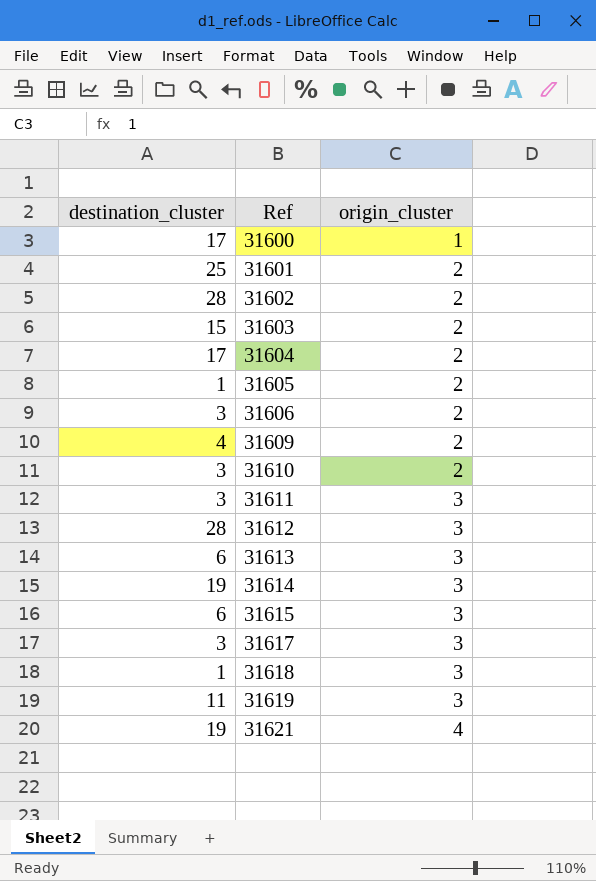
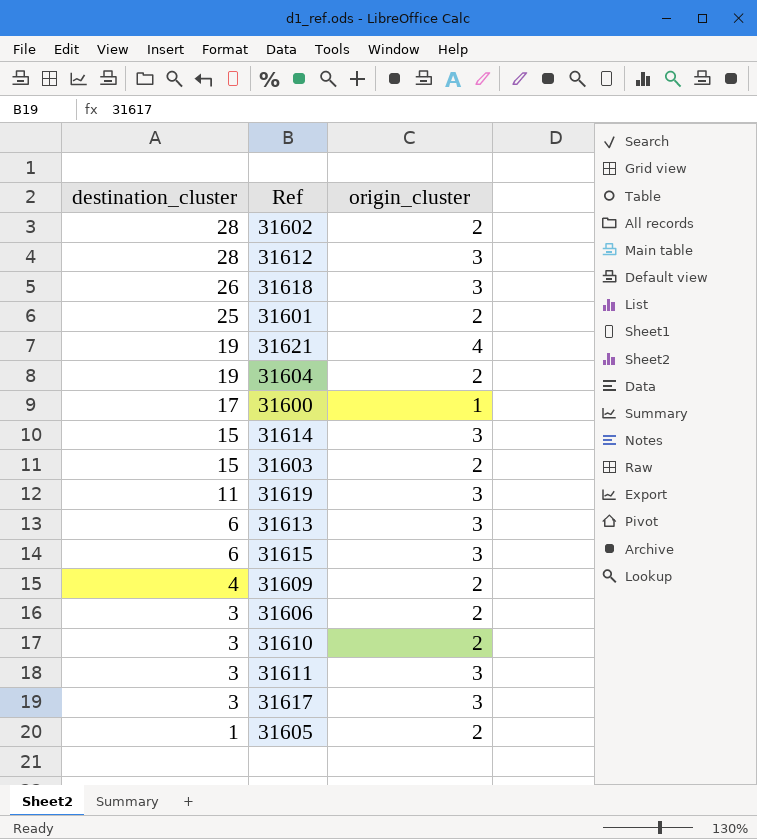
row order: Ref ascending -> destination_cluster descending
31618 | destination_cluster: 1 -> 26
31604 | destination_cluster: 17 -> 19
31614 | destination_cluster: 19 -> 15

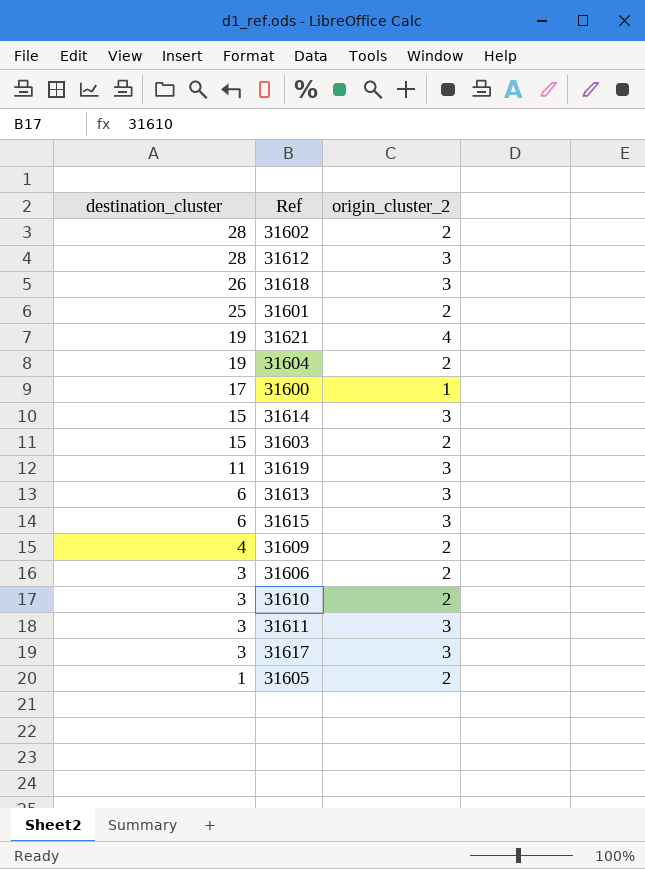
column name: origin_cluster -> origin_cluster_2

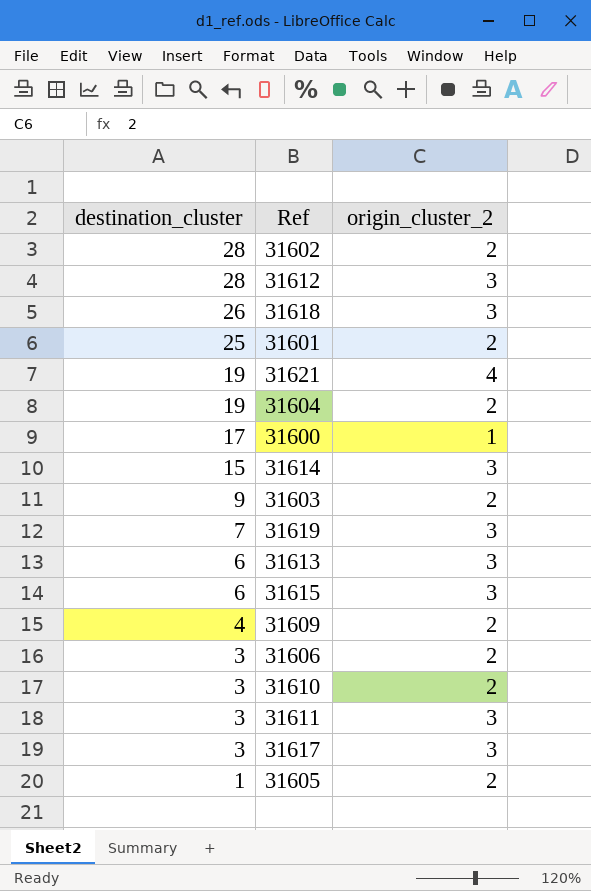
31603 | destination_cluster: 15 -> 9
31619 | destination_cluster: 11 -> 7

